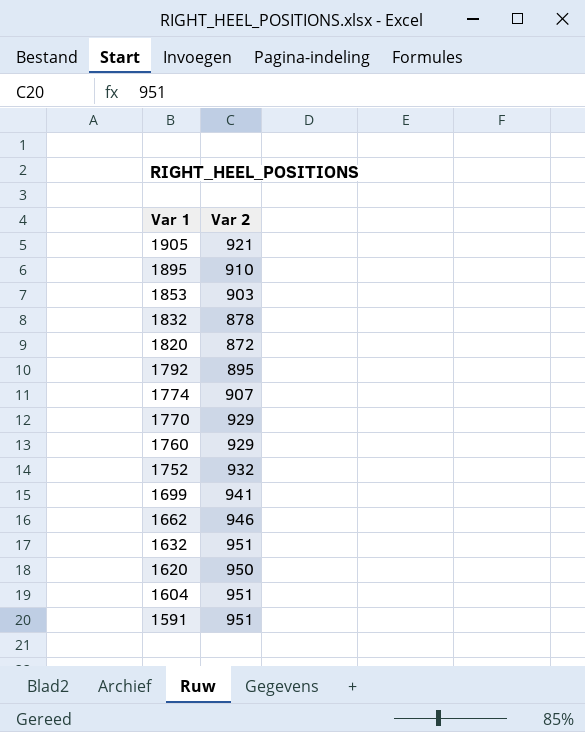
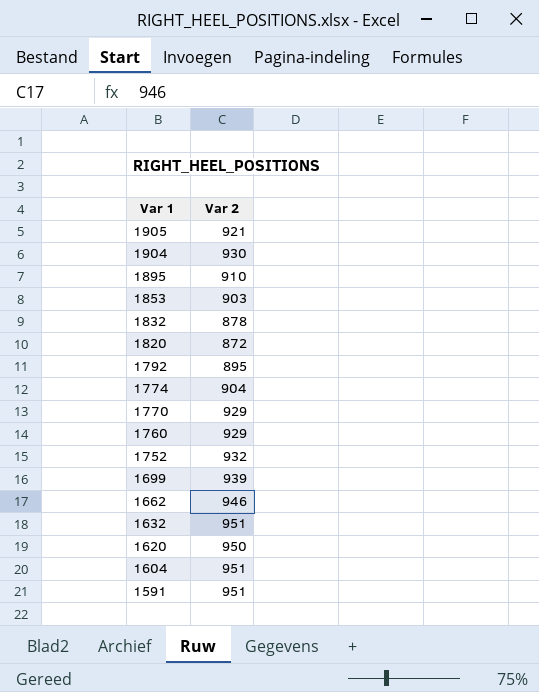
row 1904: none -> 930
1774 | Var 2: 907 -> 904
1699 | Var 2: 941 -> 939

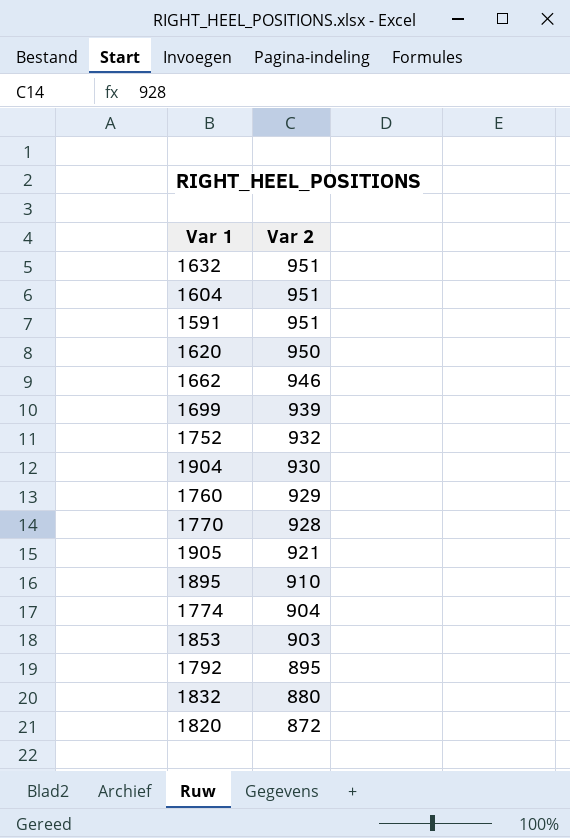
row order: Var 1 descending -> Var 2 descending
1770 | Var 2: 929 -> 928
1832 | Var 2: 878 -> 880

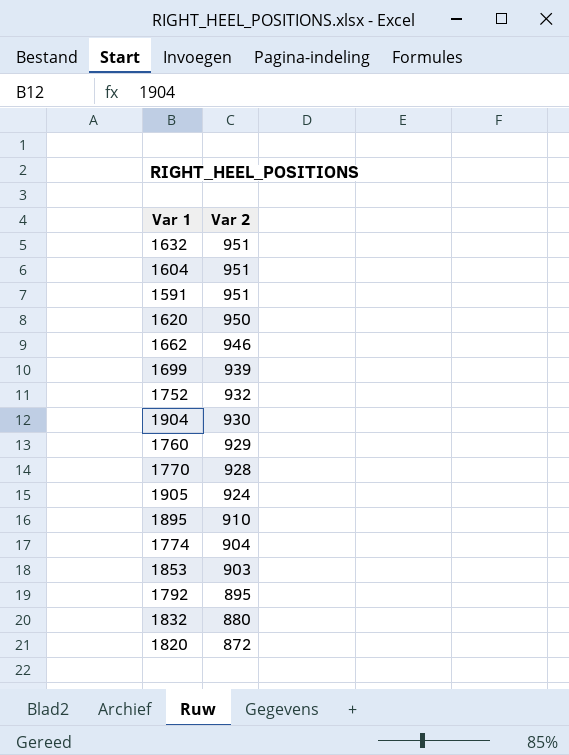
1905 | Var 2: 921 -> 924

